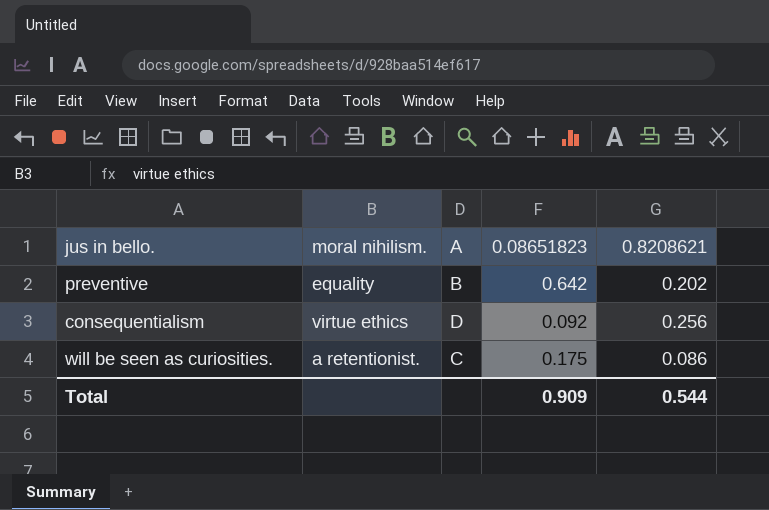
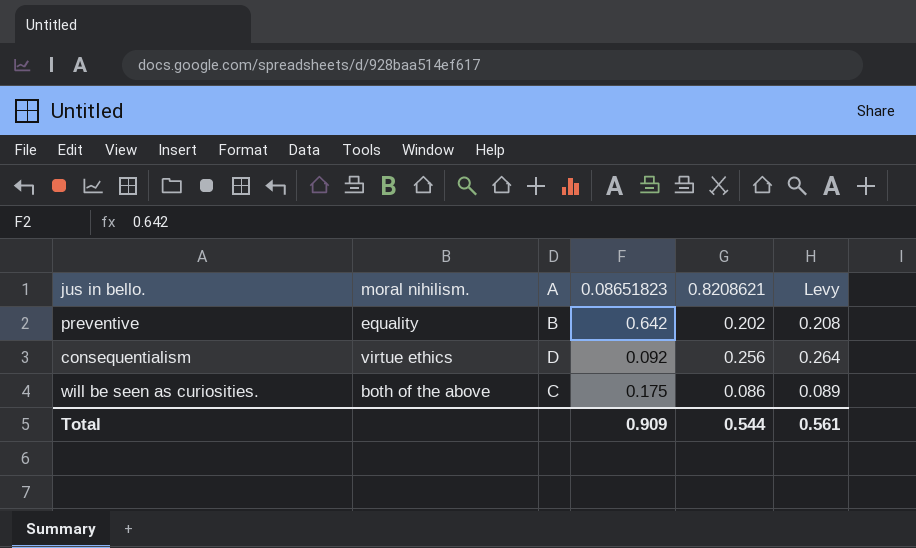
column Levy | formula: none -> [0.8208621] * 1.03
will be seen as curiosities. | moral nihilism.: a retentionist. -> both of the above

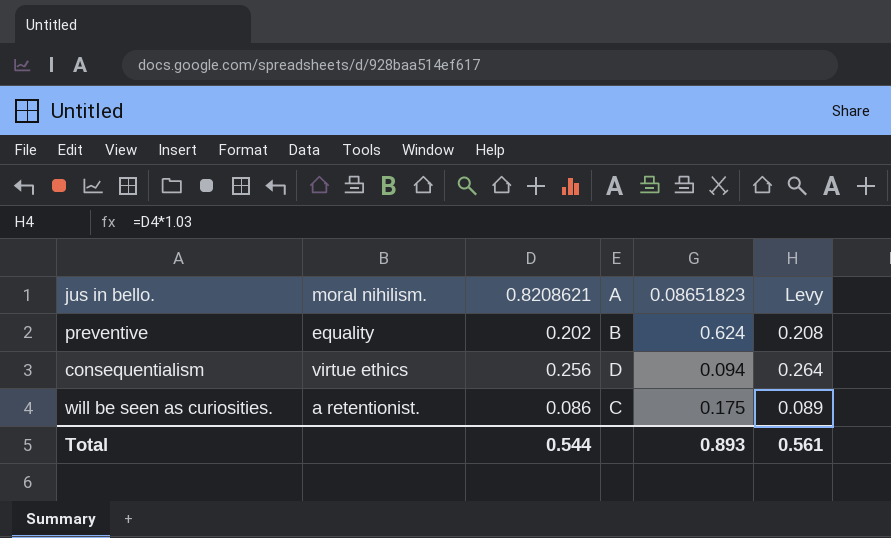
column 0.8208621 | position: 5 -> 3
preventive | 0.08651823: 0.642 -> 0.624
consequentialism | 0.08651823: 0.092 -> 0.094
will be seen as curiosities. | moral nihilism.: both of the above -> a retentionist.
Total | 0.08651823: 0.909 -> 0.893

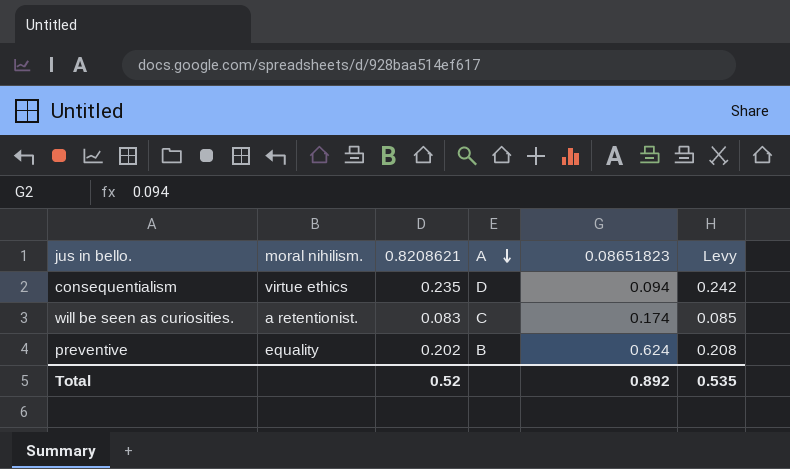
row order: none -> A descending
consequentialism | 0.8208621: 0.256 -> 0.235
consequentialism | Levy: 0.264 -> 0.242
will be seen as curiosities. | 0.8208621: 0.086 -> 0.083
will be seen as curiosities. | 0.08651823: 0.175 -> 0.174
will be seen as curiosities. | Levy: 0.089 -> 0.085
Total | 0.8208621: 0.544 -> 0.52
Total | 0.08651823: 0.893 -> 0.892
Total | Levy: 0.561 -> 0.535

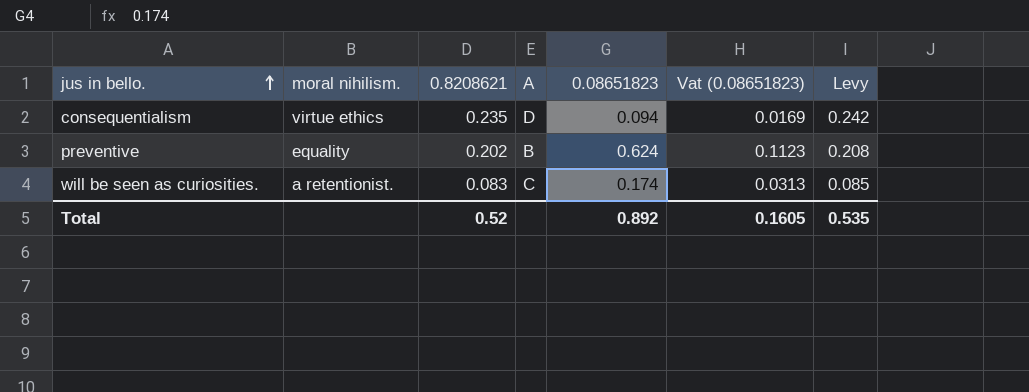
row order: A descending -> jus in bello. ascending
column Vat (0.08651823) | formula: none -> [0.08651823] * 0.18

